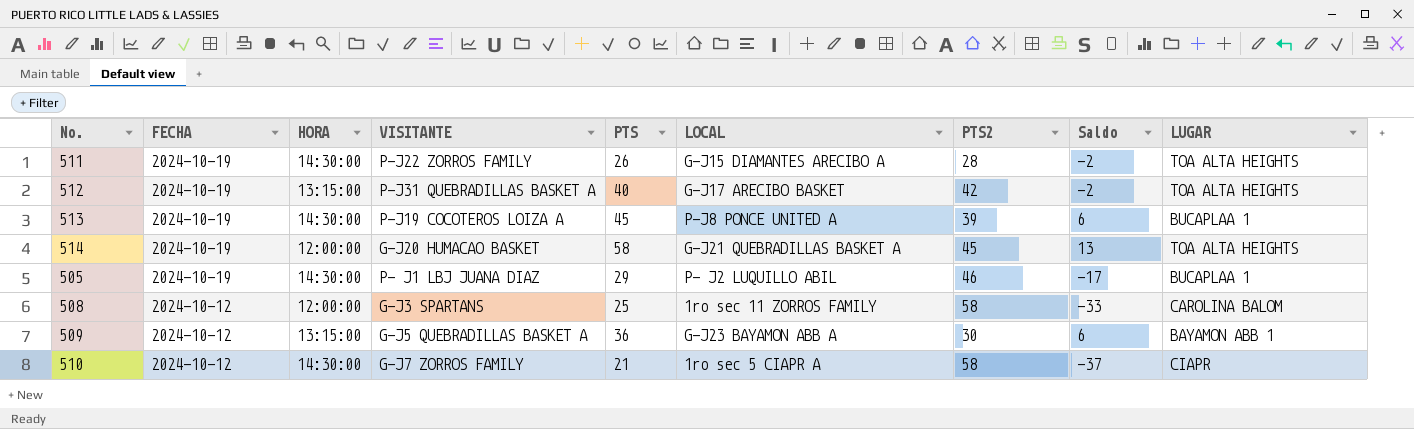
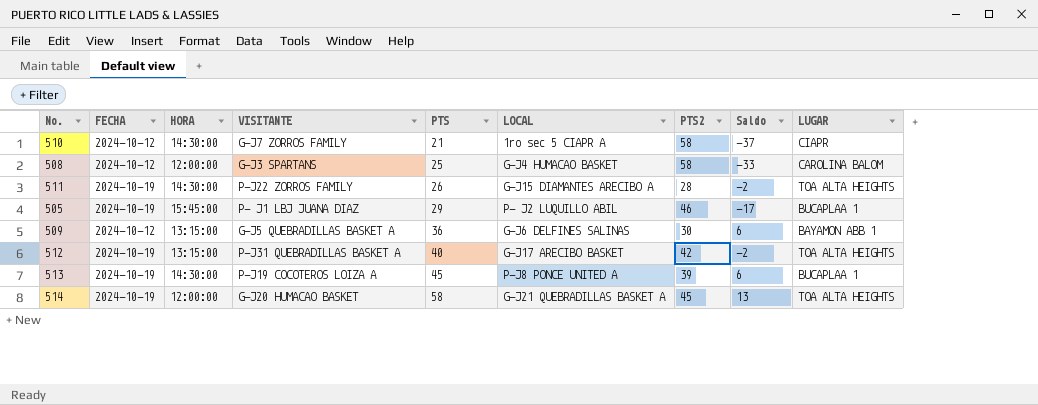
row order: FECHA descending -> PTS ascending
508 | LOCAL: 1ro sec 11 ZORROS FAMILY -> G-J4 HUMACAO BASKET
505 | HORA: 14:30:00 -> 15:45:00
509 | LOCAL: G-J23 BAYAMON ABB A -> G-J6 DELFINES SALINAS

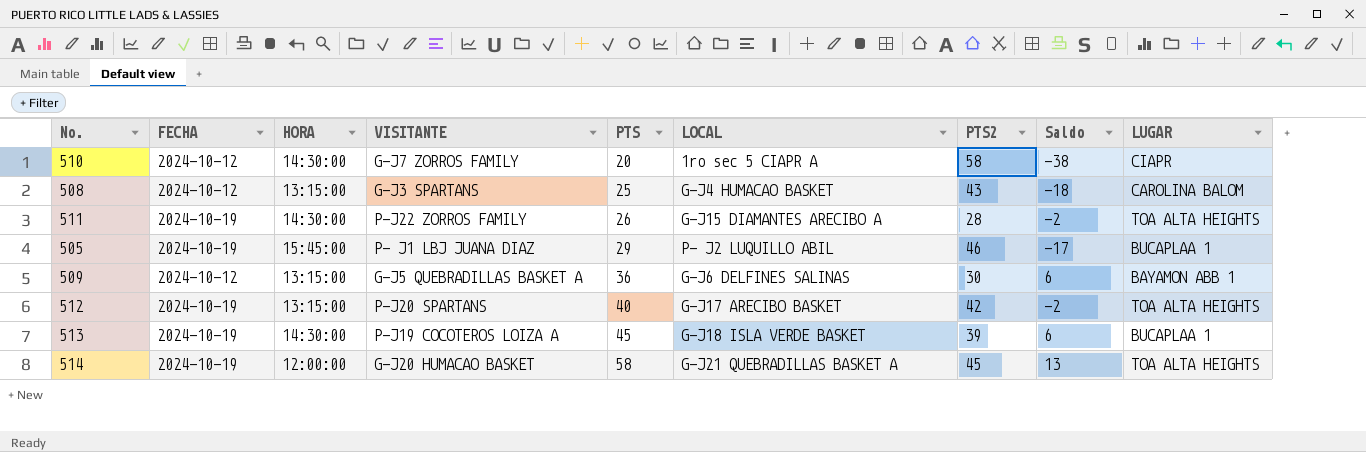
510 | PTS: 21 -> 20
510 | Saldo: -37 -> -38
508 | HORA: 12:00:00 -> 13:15:00
508 | PTS2: 58 -> 43
508 | Saldo: -33 -> -18
512 | VISITANTE: P-J31 QUEBRADILLAS BASKET A -> P-J20 SPARTANS
513 | LOCAL: P-J8 PONCE UNITED A -> G-J18 ISLA VERDE BASKET

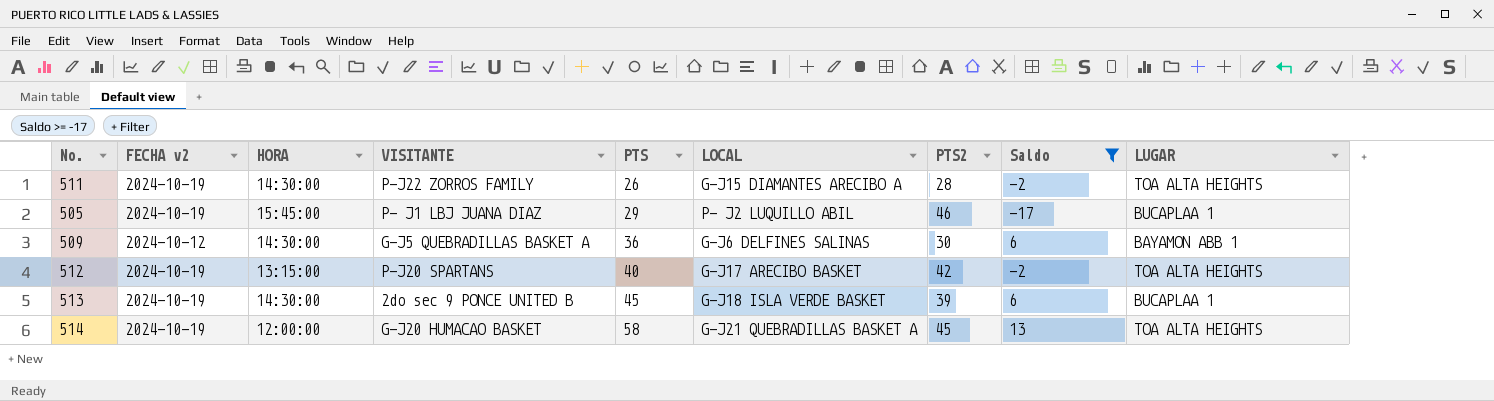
filter: none -> Saldo >= -17
column name: FECHA -> FECHA v2
509 | HORA: 13:15:00 -> 14:30:00
513 | VISITANTE: P-J19 COCOTEROS LOIZA A -> 2do sec 9 PONCE UNITED B

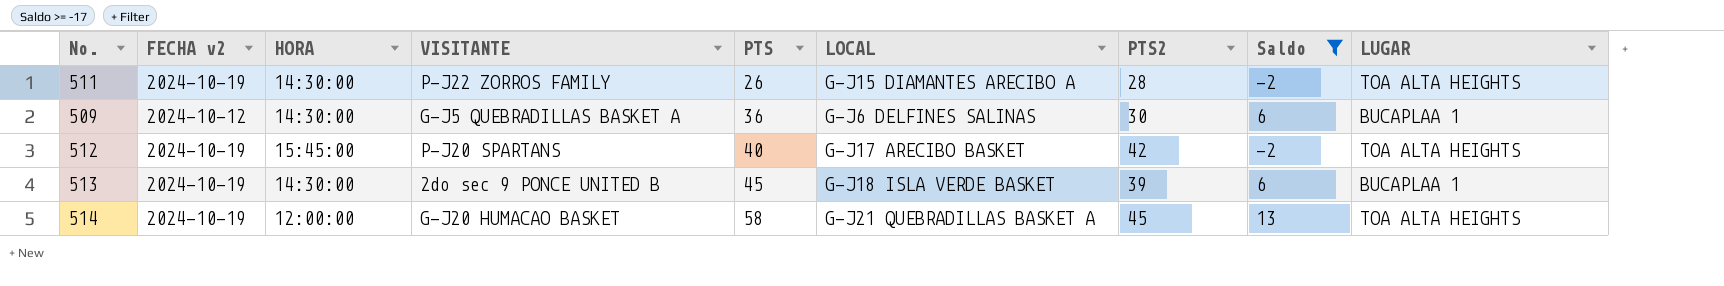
row 505: 2024-10-19 | 15:45:00 | P- J1 LBJ JUANA DIAZ | 29 | P- J2 LUQUILLO ABIL | 46 | -17 | BUCAPLAA 1 -> none
509 | LUGAR: BAYAMON ABB 1 -> BUCAPLAA 1
512 | HORA: 13:15:00 -> 15:45:00

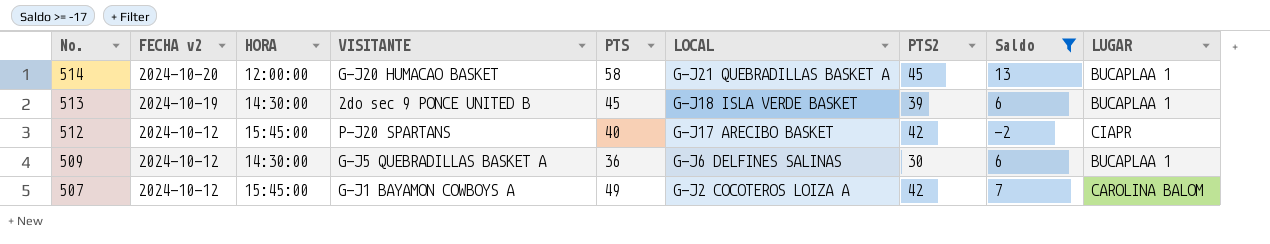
row order: PTS ascending -> No. descending
row 511: 2024-10-19 | 14:30:00 | P-J22 ZORROS FAMILY | 26 | G-J15 DIAMANTES ARECIBO A | 28 | -2 | TOA ALTA HEIGHTS -> none
514 | FECHA v2: 2024-10-19 -> 2024-10-20
514 | LUGAR: TOA ALTA HEIGHTS -> BUCAPLAA 1
512 | FECHA v2: 2024-10-19 -> 2024-10-12
512 | LUGAR: TOA ALTA HEIGHTS -> CIAPR
row 507: none -> 2024-10-12 | 15:45:00 | G-J1 BAYAMON COWBOYS A | 49 | G-J2 COCOTEROS LOIZA A | 42 | 7 | CAROLINA BALOM

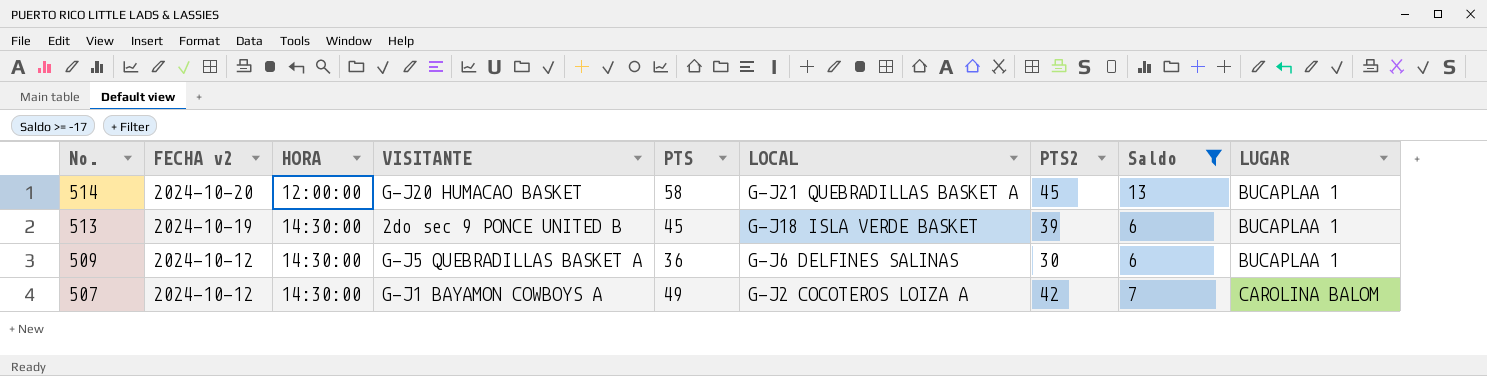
row 512: 2024-10-12 | 15:45:00 | P-J20 SPARTANS | 40 | G-J17 ARECIBO BASKET | 42 | -2 | CIAPR -> none
507 | HORA: 15:45:00 -> 14:30:00

